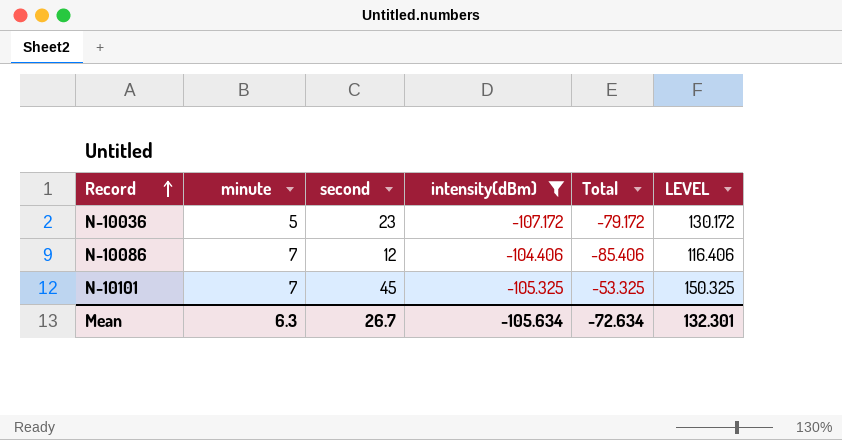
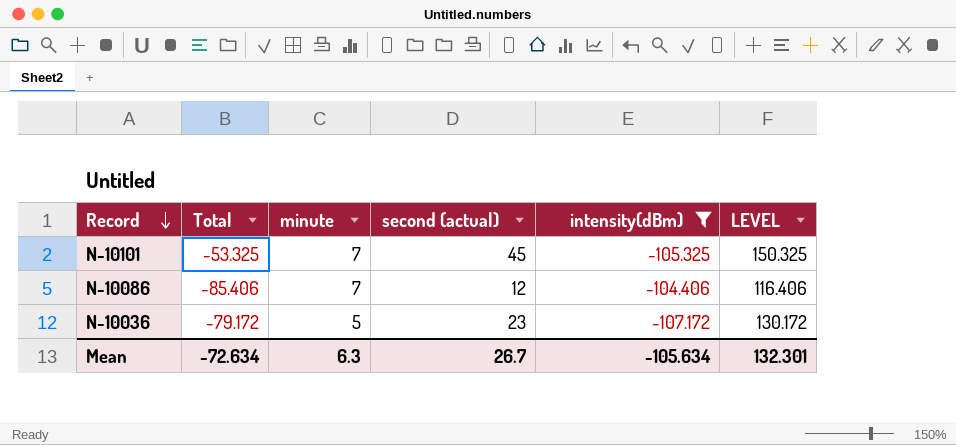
row order: Record ascending -> Record descending
column Total | position: 5 -> 2
column name: second -> second (actual)

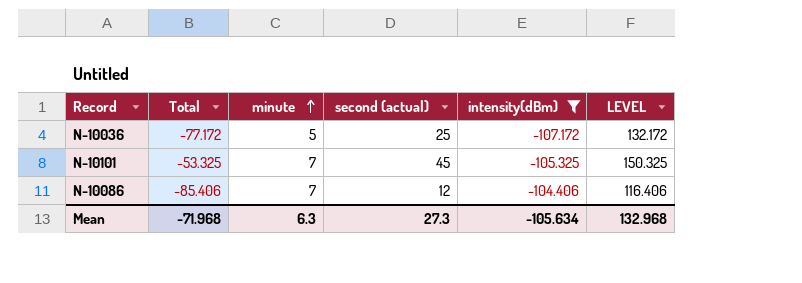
row order: Record descending -> minute ascending
N-10036 | Total: -79.172 -> -77.172
N-10036 | second (actual): 23 -> 25
N-10036 | LEVEL: 130.172 -> 132.172
Mean | Total: -72.634 -> -71.968
Mean | second (actual): 26.7 -> 27.3
Mean | LEVEL: 132.301 -> 132.968

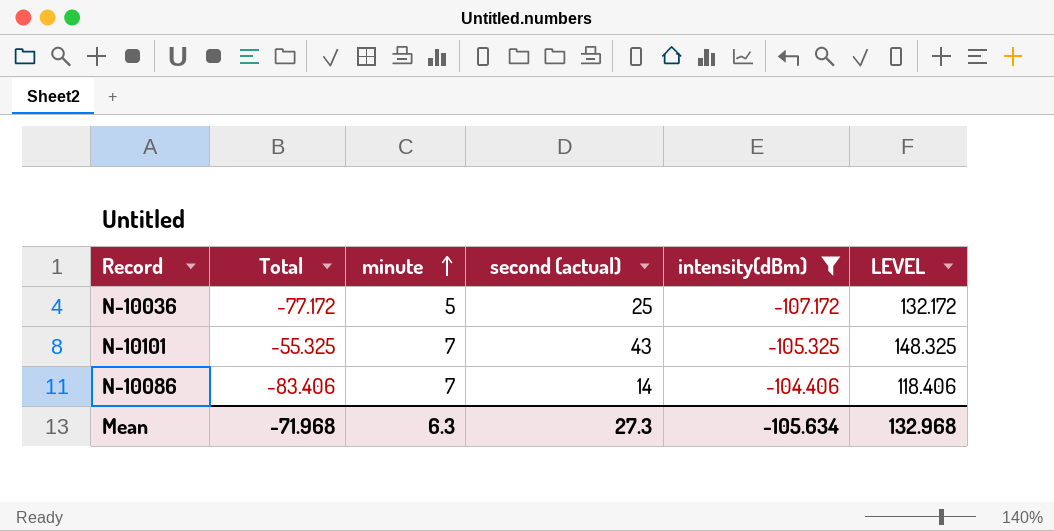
N-10101 | Total: -53.325 -> -55.325
N-10101 | second (actual): 45 -> 43
N-10101 | LEVEL: 150.325 -> 148.325
N-10086 | Total: -85.406 -> -83.406
N-10086 | second (actual): 12 -> 14
N-10086 | LEVEL: 116.406 -> 118.406

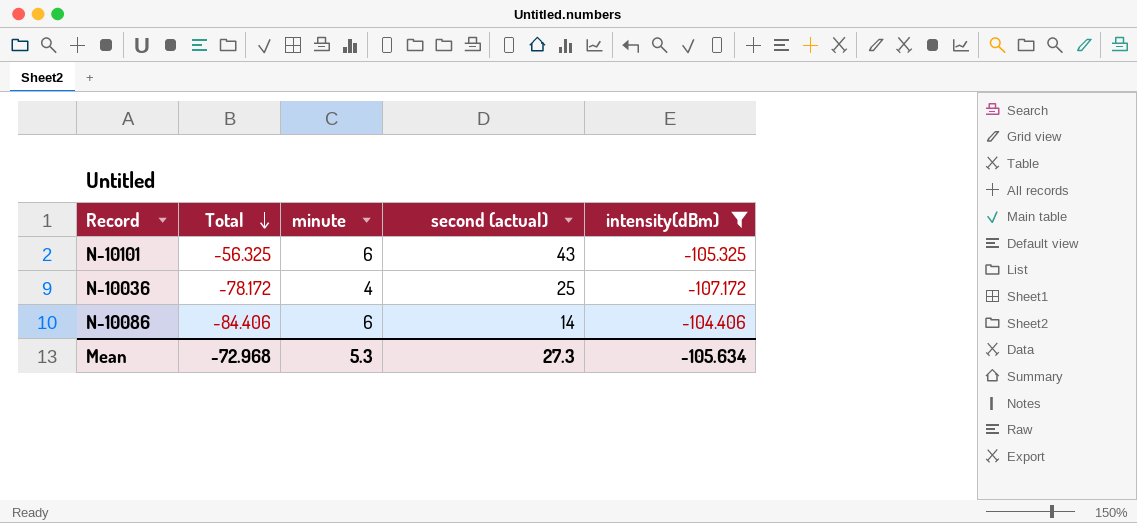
row order: minute ascending -> Total descending
column LEVEL | formula: [second (actual)] - [intensity(dBm)] -> none
N-10101 | Total: -55.325 -> -56.325
N-10101 | minute: 7 -> 6
N-10036 | Total: -77.172 -> -78.172
N-10036 | minute: 5 -> 4
N-10086 | Total: -83.406 -> -84.406
N-10086 | minute: 7 -> 6
Mean | Total: -71.968 -> -72.968
Mean | minute: 6.3 -> 5.3

